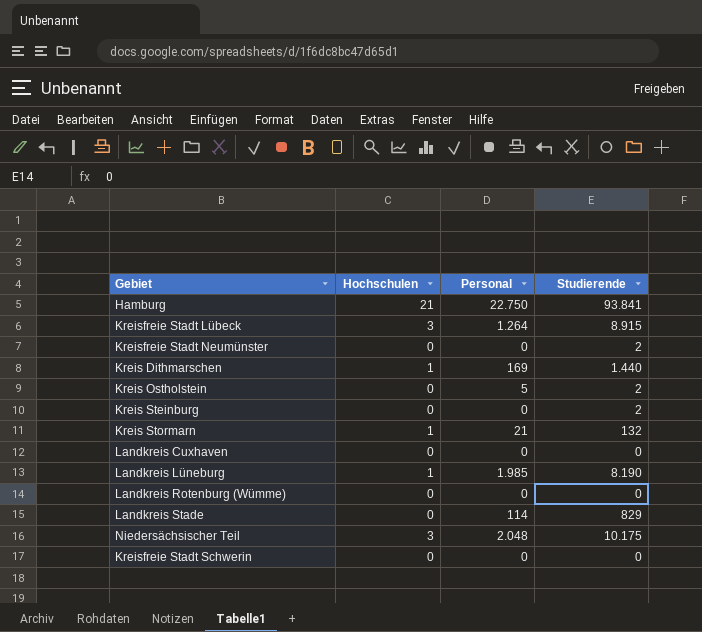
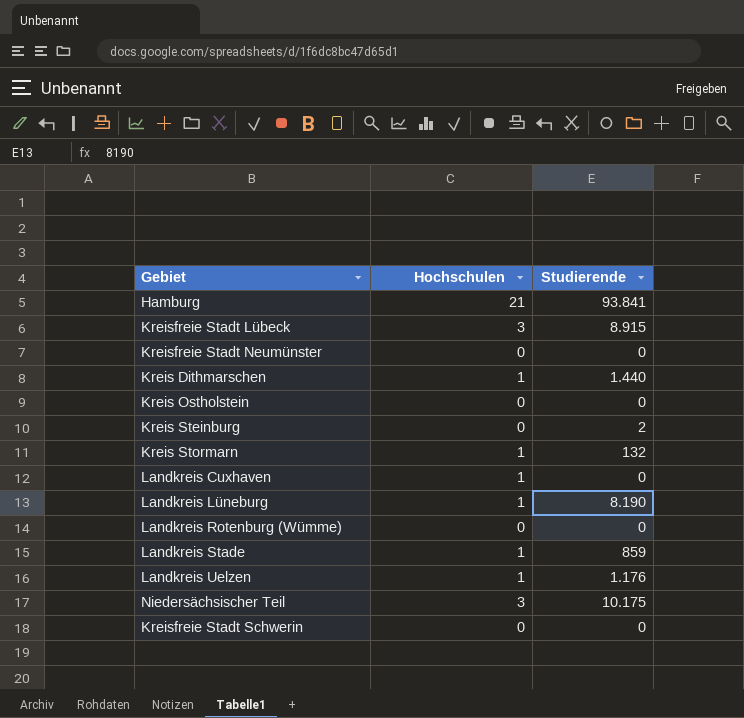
column Personal | position: 3 -> none
Kreisfreie Stadt Neumünster | Studierende: 2 -> 0
Kreis Ostholstein | Studierende: 2 -> 0
Landkreis Cuxhaven | Hochschulen: 0 -> 1
Landkreis Stade | Hochschulen: 0 -> 1
Landkreis Stade | Studierende: 829 -> 859
row Landkreis Uelzen: none -> 1 | 1.176

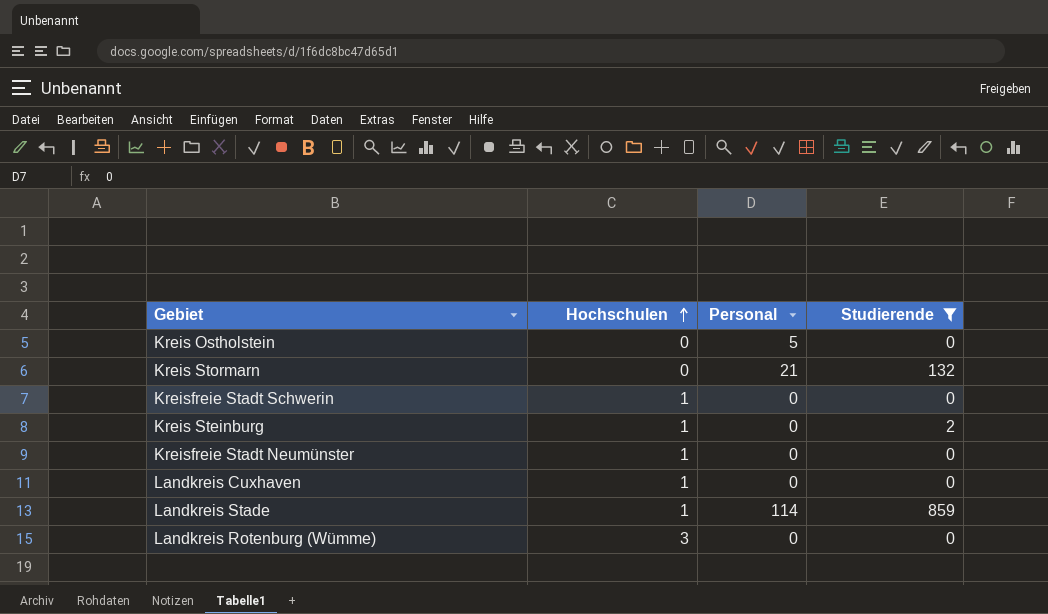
filter: none -> Studierende <= 859
row order: none -> Hochschulen ascending
column Personal | position: none -> 3
Kreis Stormarn | Hochschulen: 1 -> 0
Kreisfreie Stadt Schwerin | Hochschulen: 0 -> 1
Kreis Steinburg | Hochschulen: 0 -> 1
Kreisfreie Stadt Neumünster | Hochschulen: 0 -> 1
Landkreis Rotenburg (Wümme) | Hochschulen: 0 -> 3

